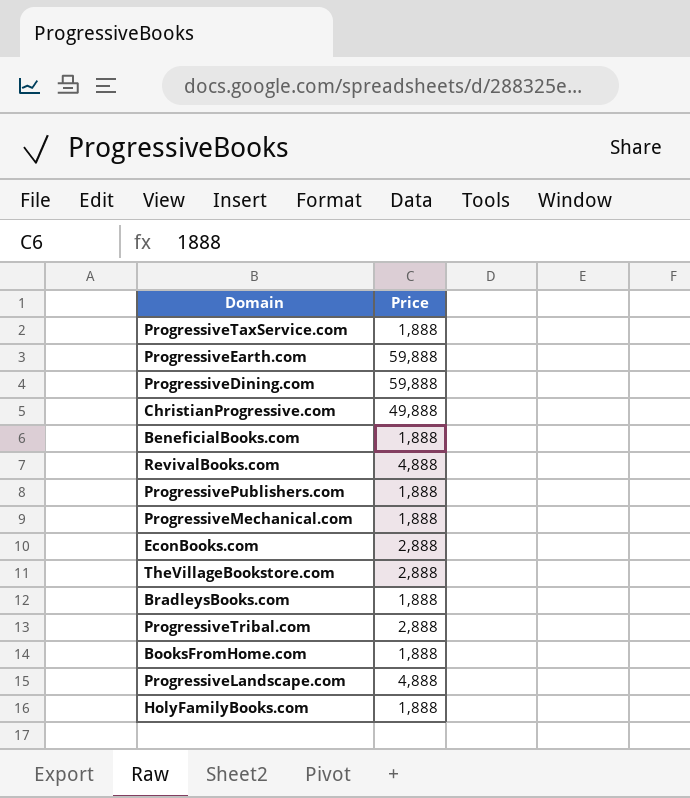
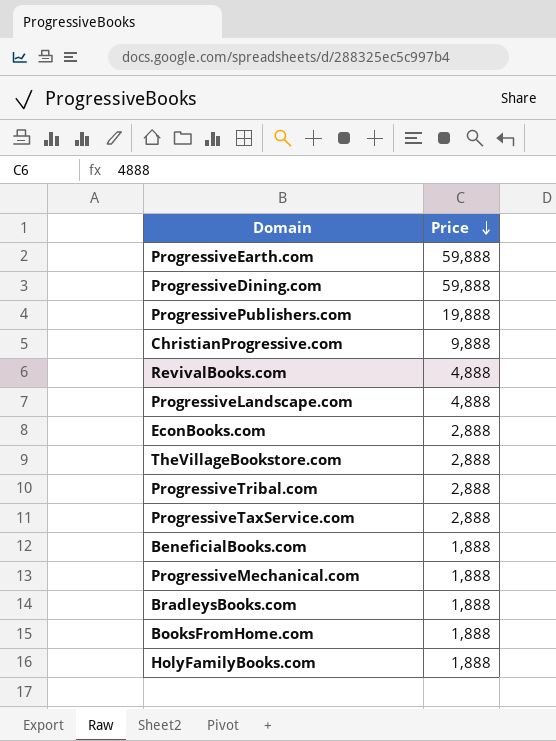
row order: none -> Price descending
ProgressivePublishers.com | Price: 1,888 -> 19,888
ChristianProgressive.com | Price: 49,888 -> 9,888
ProgressiveTaxService.com | Price: 1,888 -> 2,888

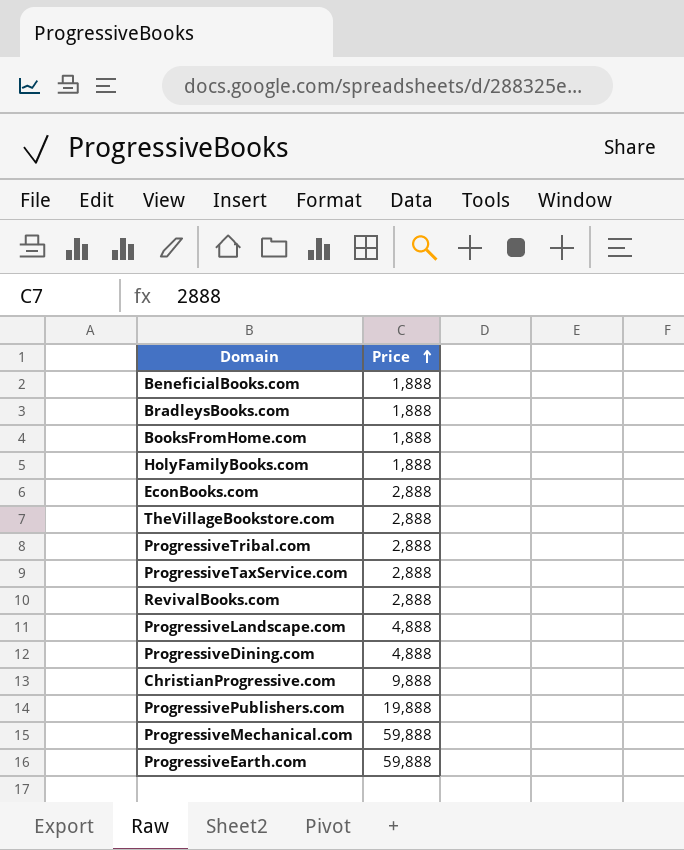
row order: Price descending -> Price ascending
RevivalBooks.com | Price: 4,888 -> 2,888
ProgressiveDining.com | Price: 59,888 -> 4,888
ProgressiveMechanical.com | Price: 1,888 -> 59,888

